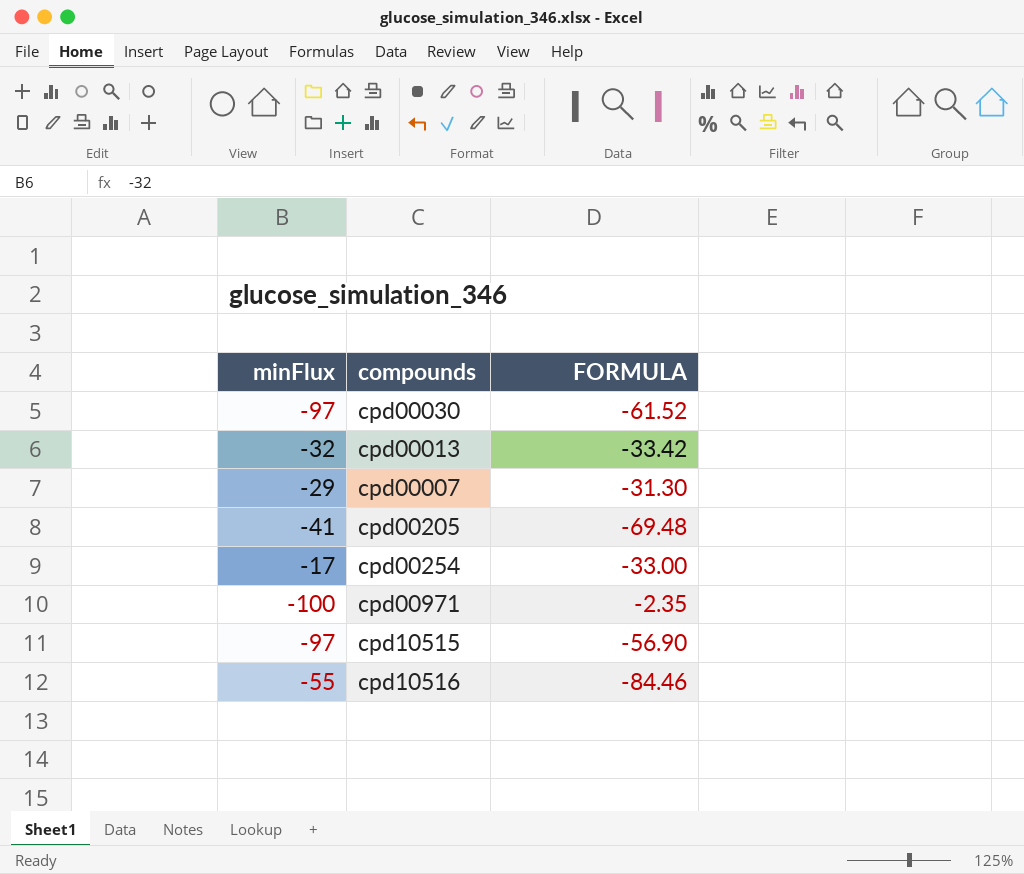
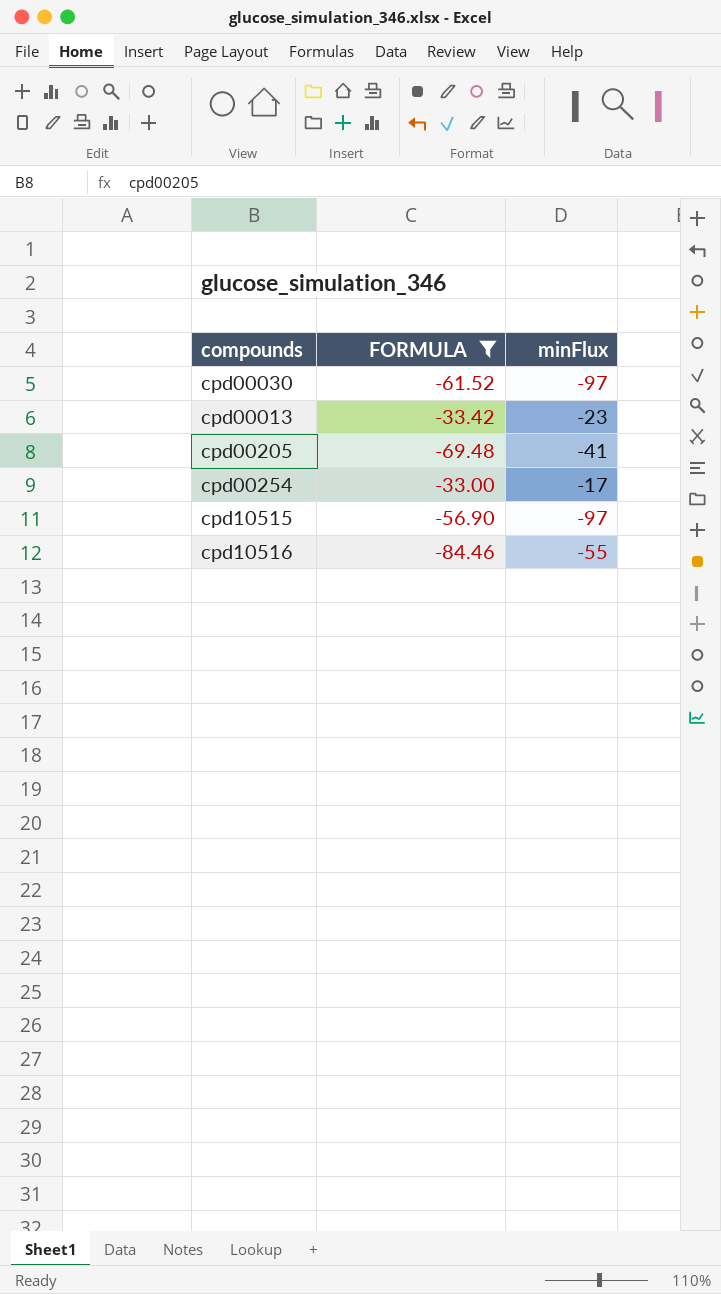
filter: none -> FORMULA <= -33.00
column minFlux | position: 1 -> 3
cpd00013 | minFlux: -32 -> -23

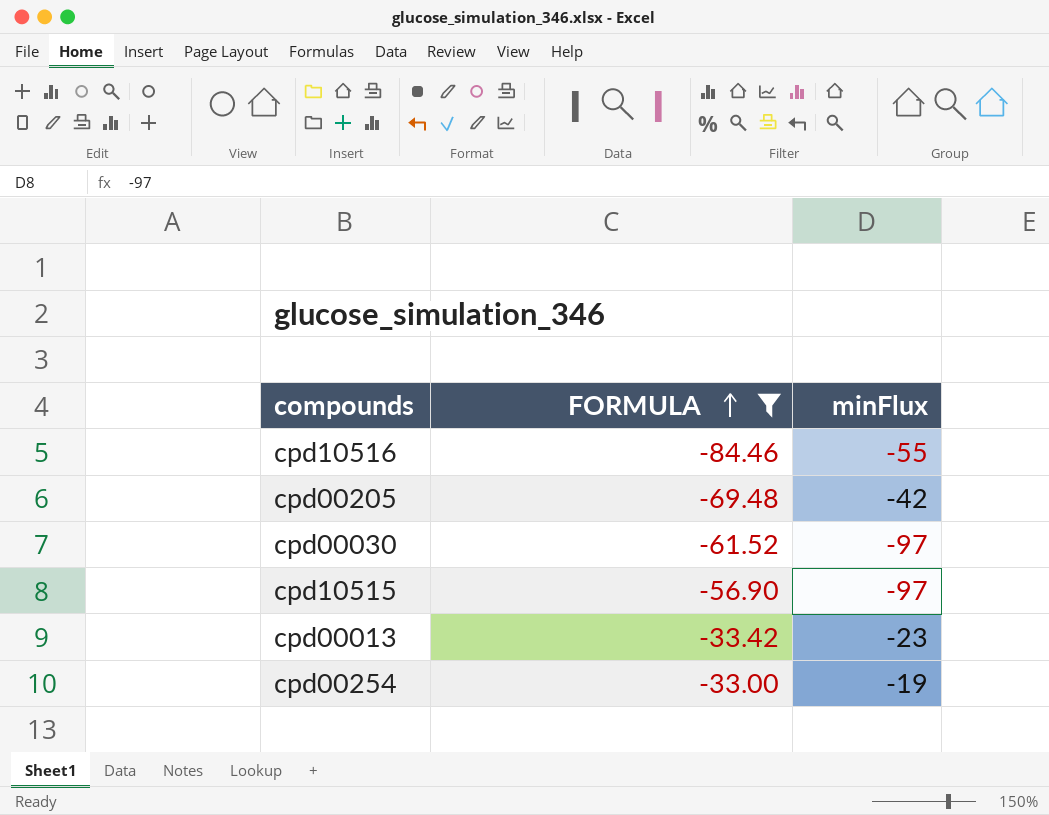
row order: none -> FORMULA ascending
cpd00205 | minFlux: -41 -> -42
cpd00254 | minFlux: -17 -> -19

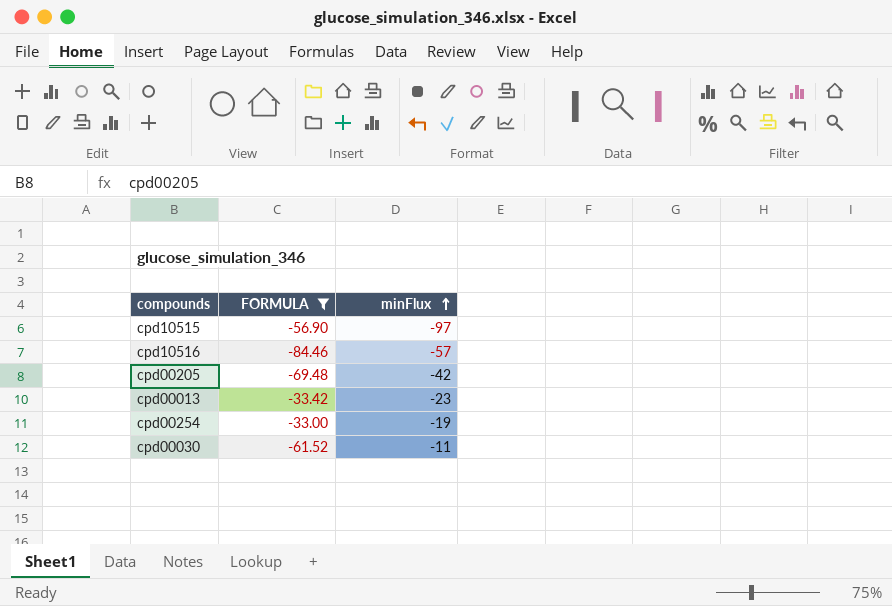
row order: FORMULA ascending -> minFlux ascending
cpd10516 | minFlux: -55 -> -57
cpd00030 | minFlux: -97 -> -11

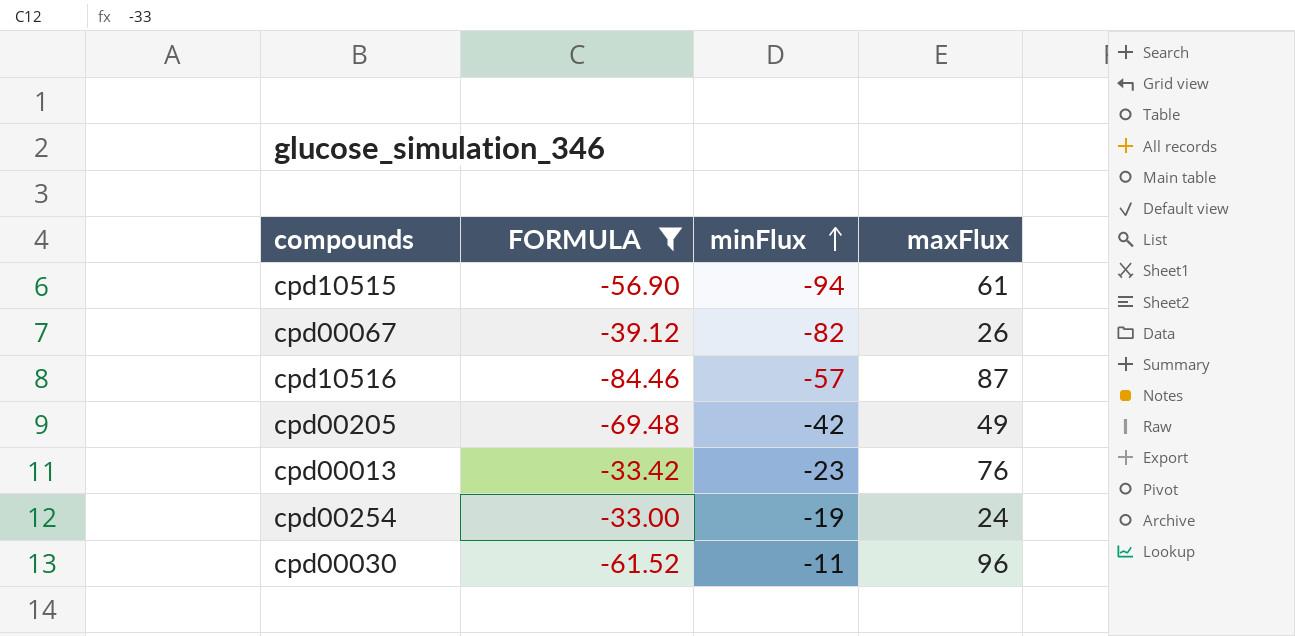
column maxFlux | position: none -> 4
cpd10515 | minFlux: -97 -> -94
row cpd00067: none -> -39.12 | -82 | 26

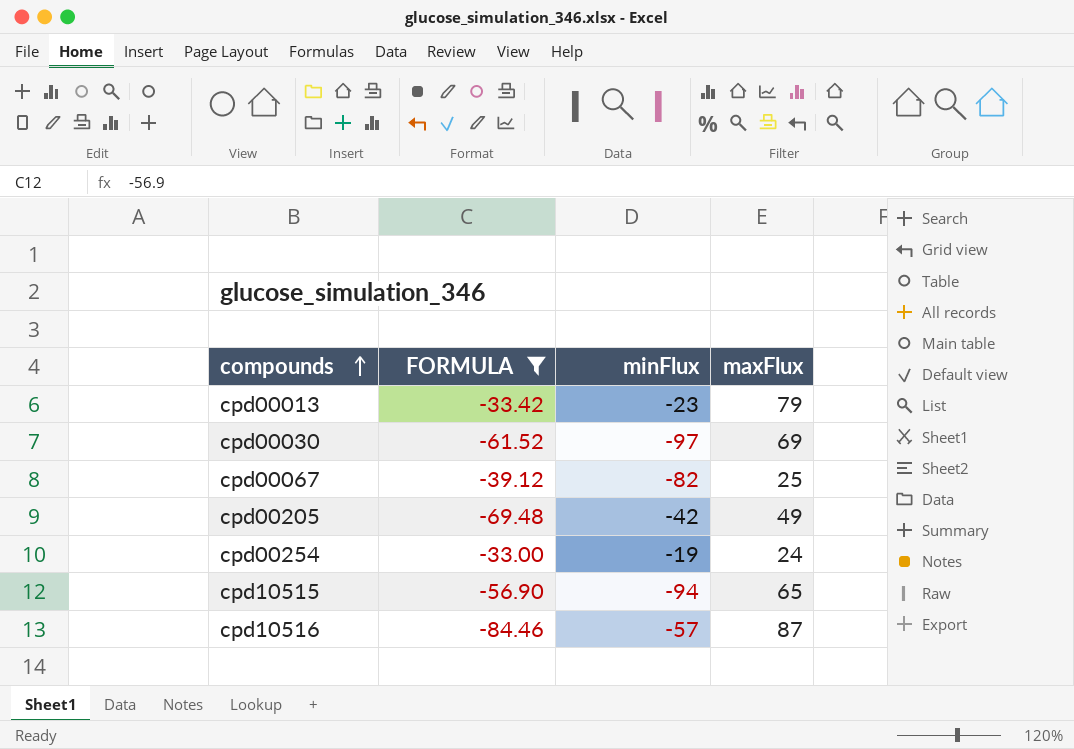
row order: minFlux ascending -> compounds ascending
cpd00013 | maxFlux: 76 -> 79
cpd00030 | minFlux: -11 -> -97
cpd00030 | maxFlux: 96 -> 69
cpd00067 | maxFlux: 26 -> 25
cpd10515 | maxFlux: 61 -> 65

